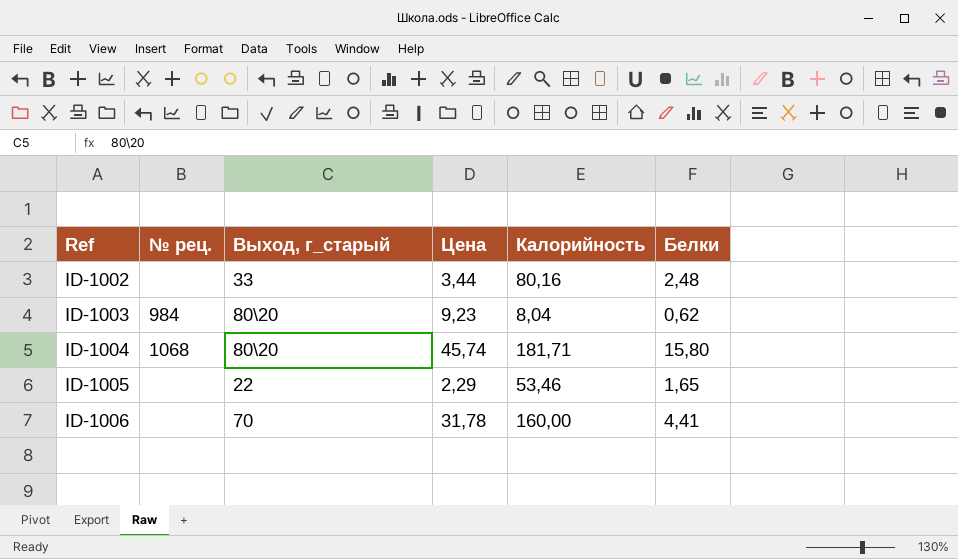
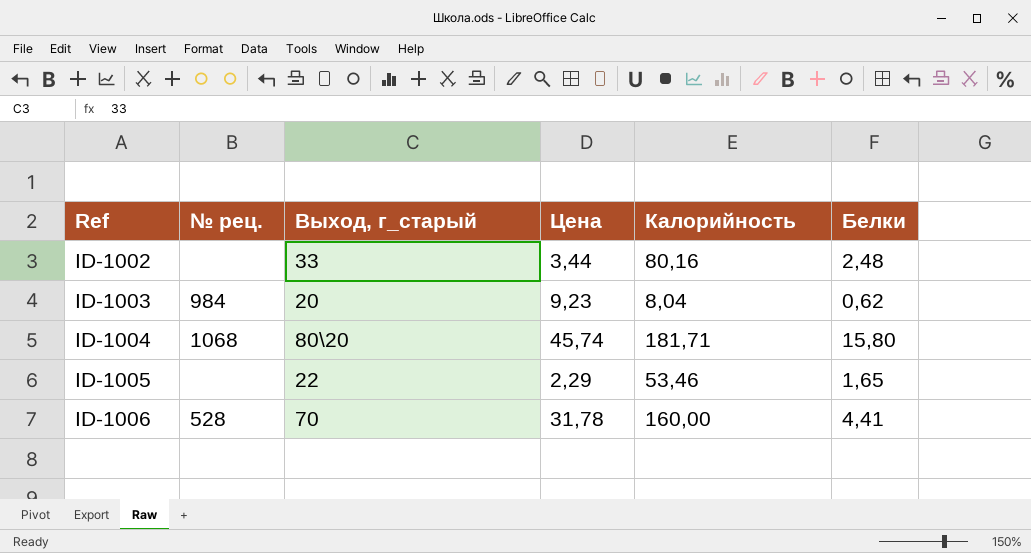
ID-1003 | Выход, г_старый: 80\20 -> 20
ID-1006 | № рец.: none -> 528

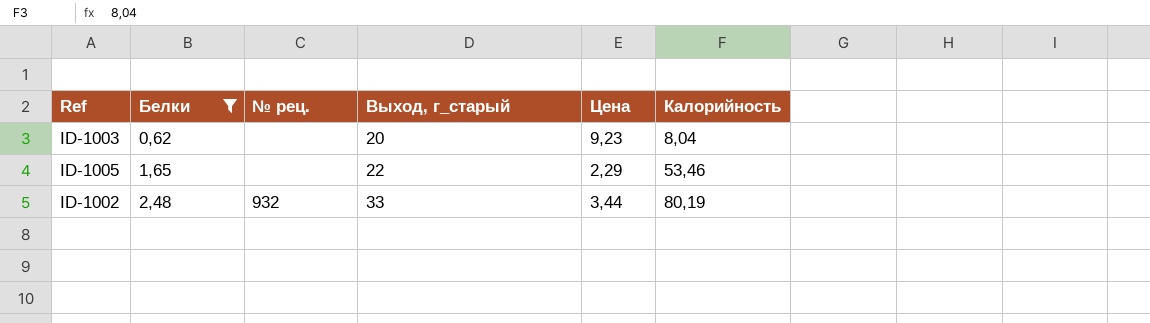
filter: none -> Белки <= 2,48
row order: Ref ascending -> Белки ascending
column Белки | position: 6 -> 2
ID-1003 | № рец.: 984 -> none
ID-1002 | № рец.: none -> 932
ID-1002 | Калорийность: 80,16 -> 80,19

